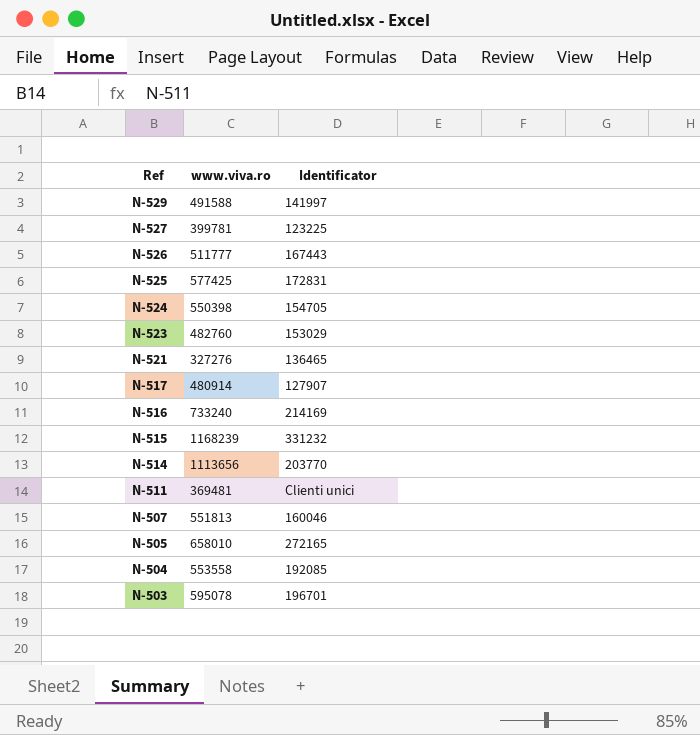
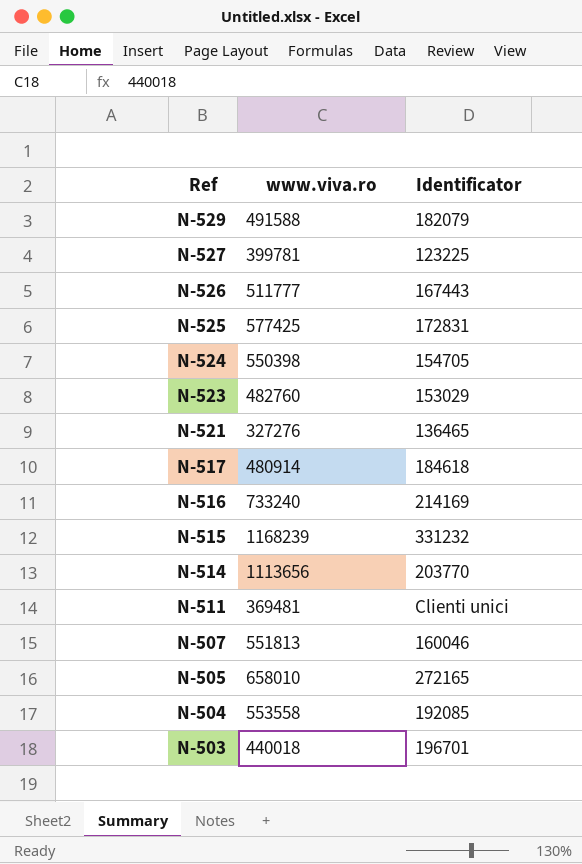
N-529 | Identificator: 141997 -> 182079
N-517 | Identificator: 127907 -> 184618
N-503 | www.viva.ro: 595078 -> 440018

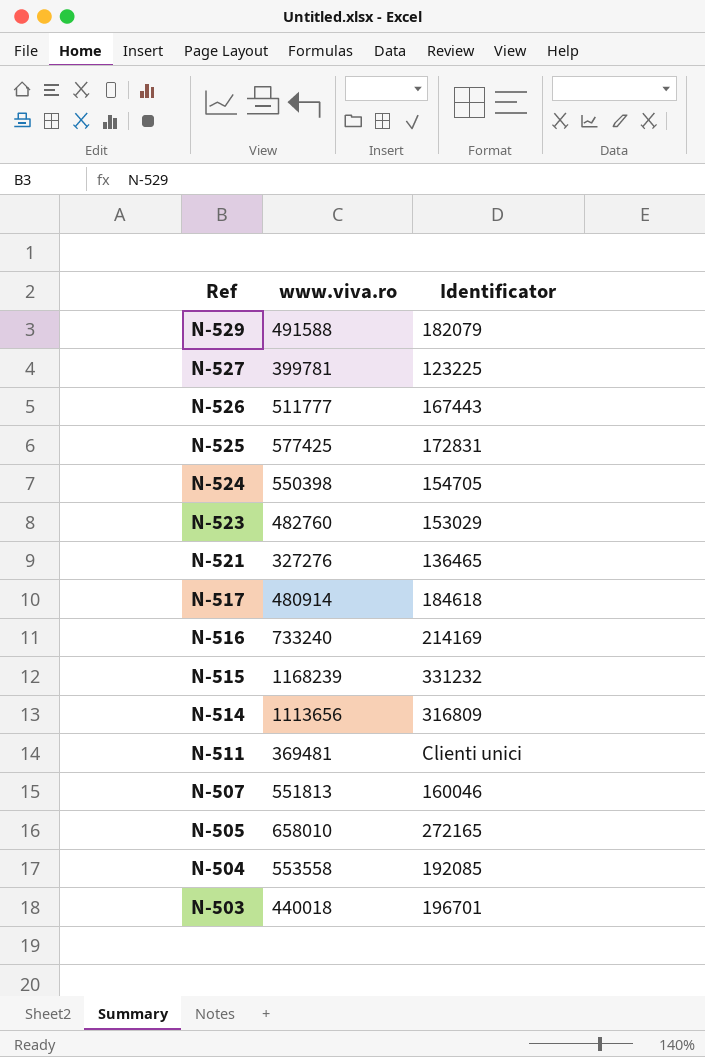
N-514 | Identificator: 203770 -> 316809

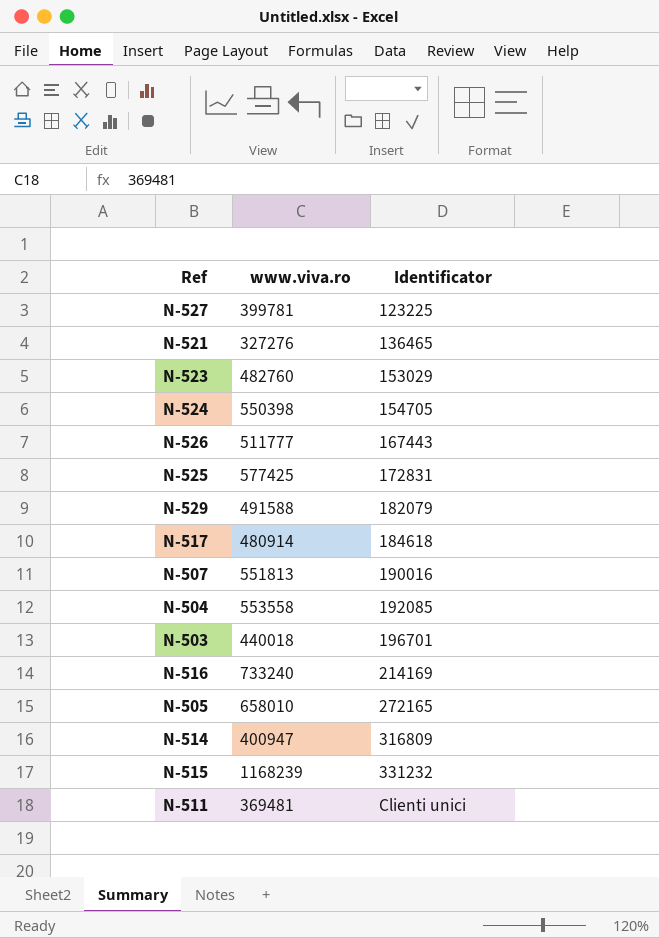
row order: Ref descending -> Identificator ascending
N-507 | Identificator: 160046 -> 190016
N-514 | www.viva.ro: 1113656 -> 400947

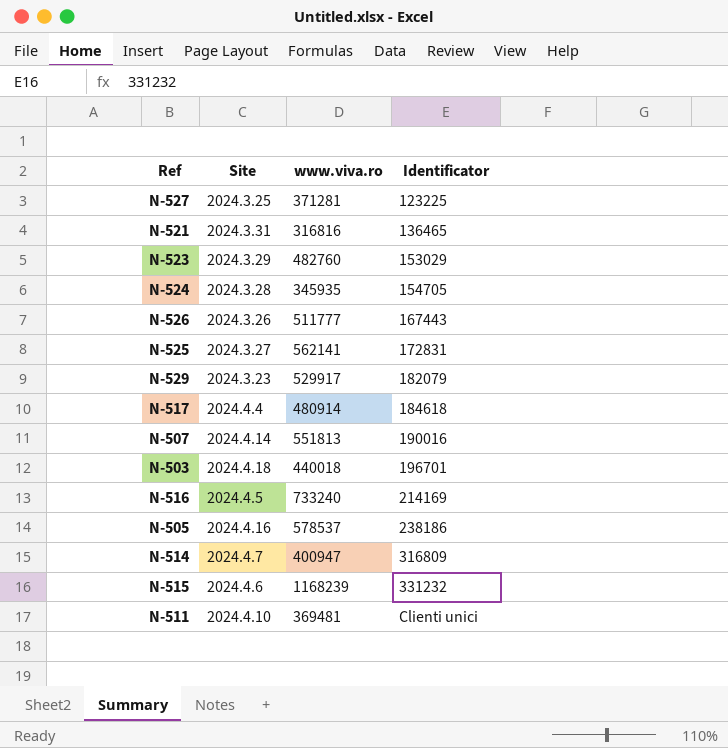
column Site | position: none -> 2
row N-504: 553558 | 192085 -> none
N-527 | www.viva.ro: 399781 -> 371281
N-521 | www.viva.ro: 327276 -> 316816
N-524 | www.viva.ro: 550398 -> 345935
N-525 | www.viva.ro: 577425 -> 562141
N-529 | www.viva.ro: 491588 -> 529917
N-505 | www.viva.ro: 658010 -> 578537
N-505 | Identificator: 272165 -> 238186

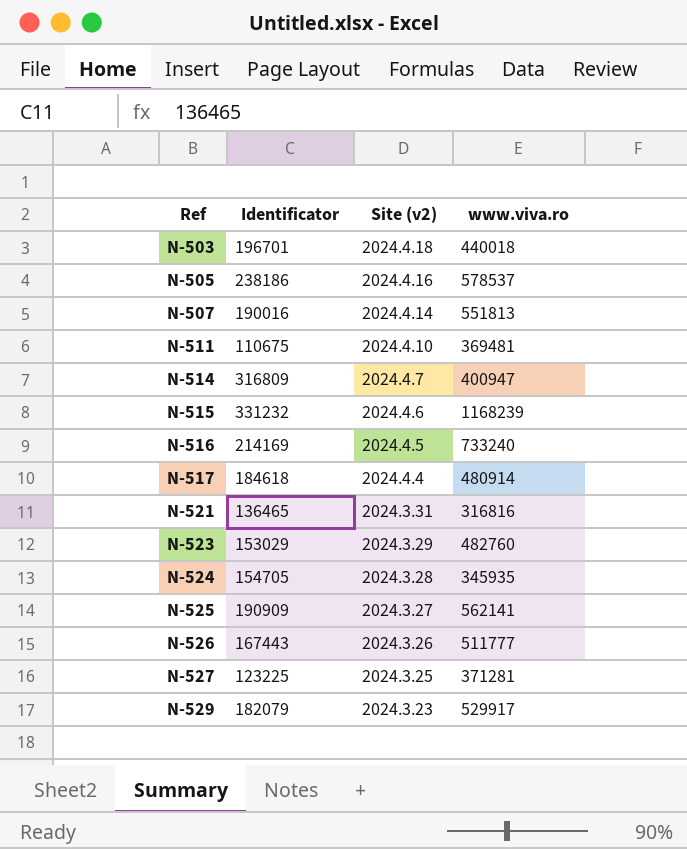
row order: Identificator ascending -> Ref ascending
column Identificator | position: 4 -> 2
column name: Site -> Site (v2)
N-511 | Identificator: Clienti unici -> 110675
N-525 | Identificator: 172831 -> 190909

